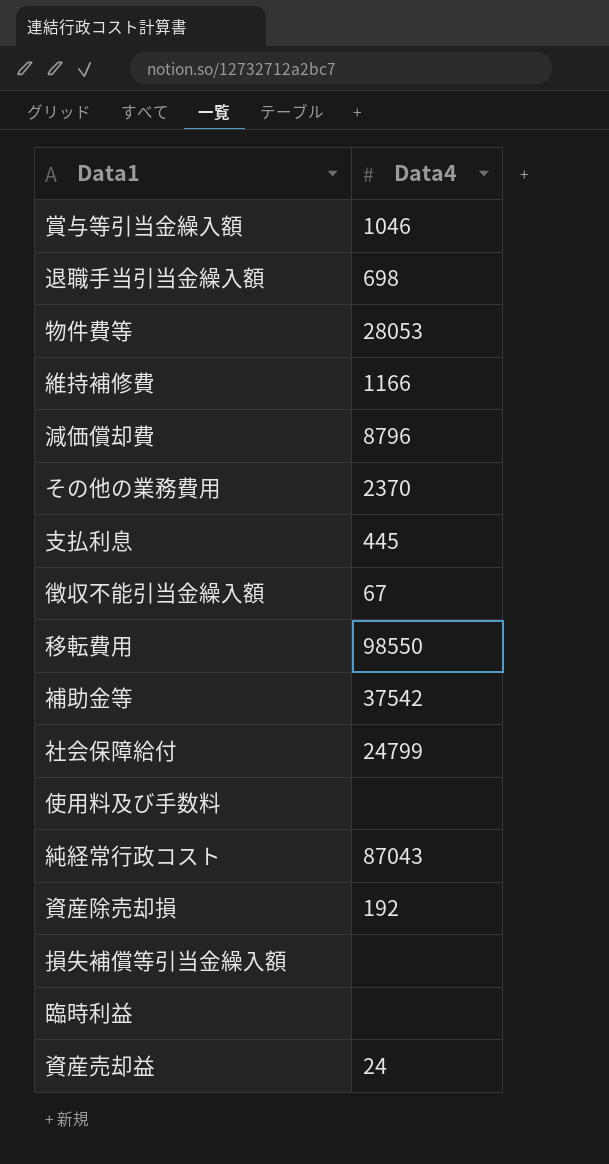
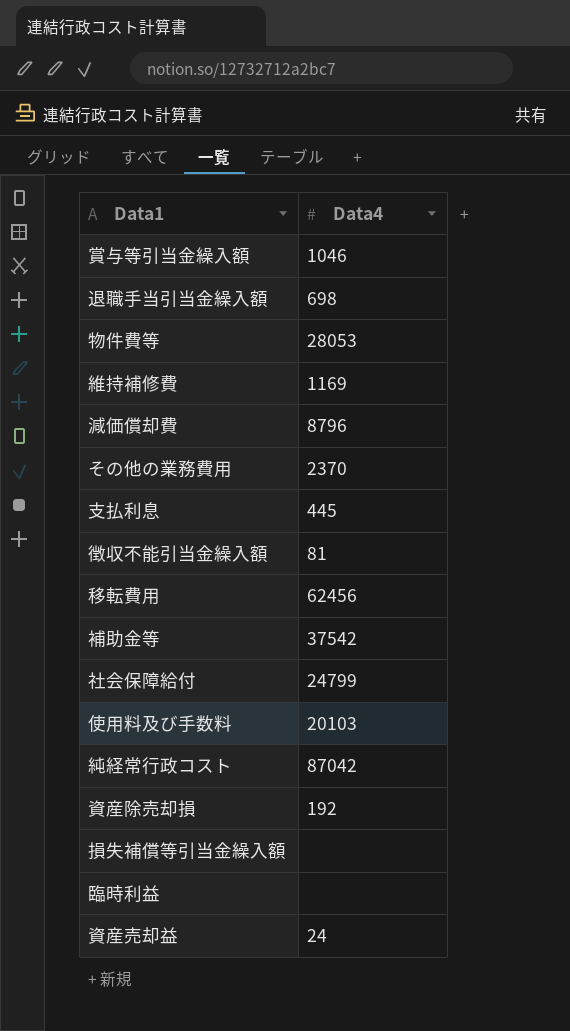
維持補修費 | Data4: 1166 -> 1169
徴収不能引当金繰入額 | Data4: 67 -> 81
移転費用 | Data4: 98550 -> 62456
使用料及び手数料 | Data4: none -> 20103
純経常行政コスト | Data4: 87043 -> 87042

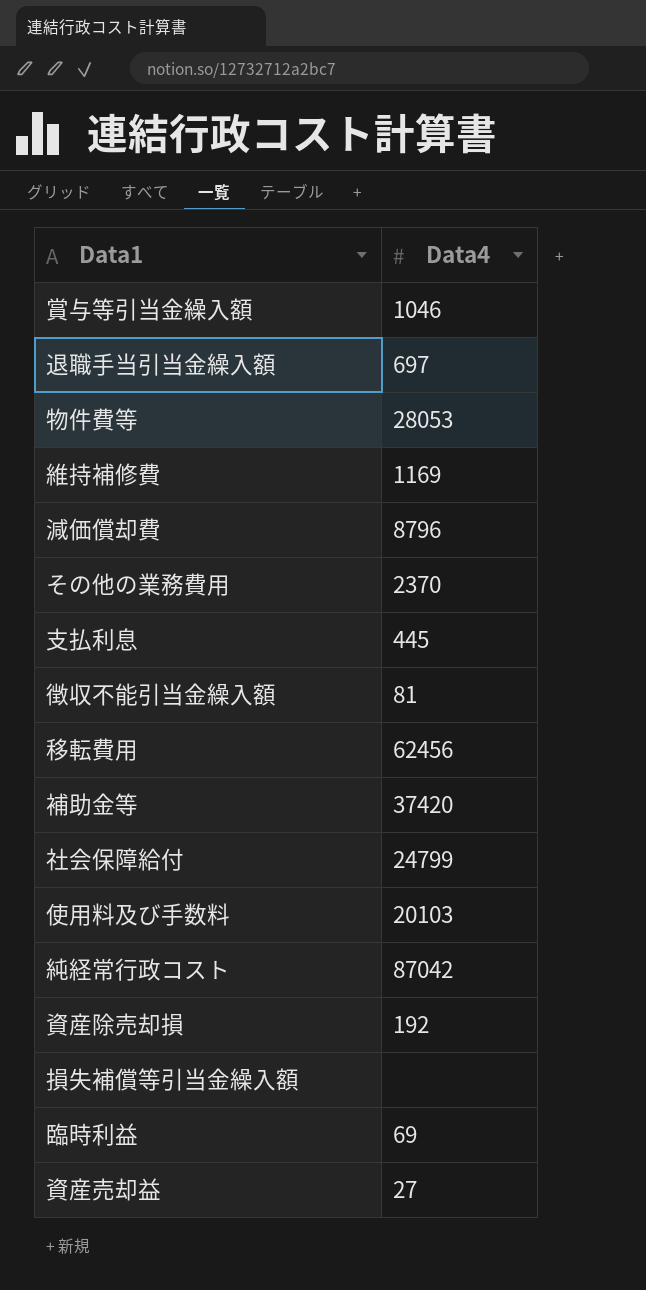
退職手当引当金繰入額 | Data4: 698 -> 697
補助金等 | Data4: 37542 -> 37420
臨時利益 | Data4: none -> 69
資産売却益 | Data4: 24 -> 27

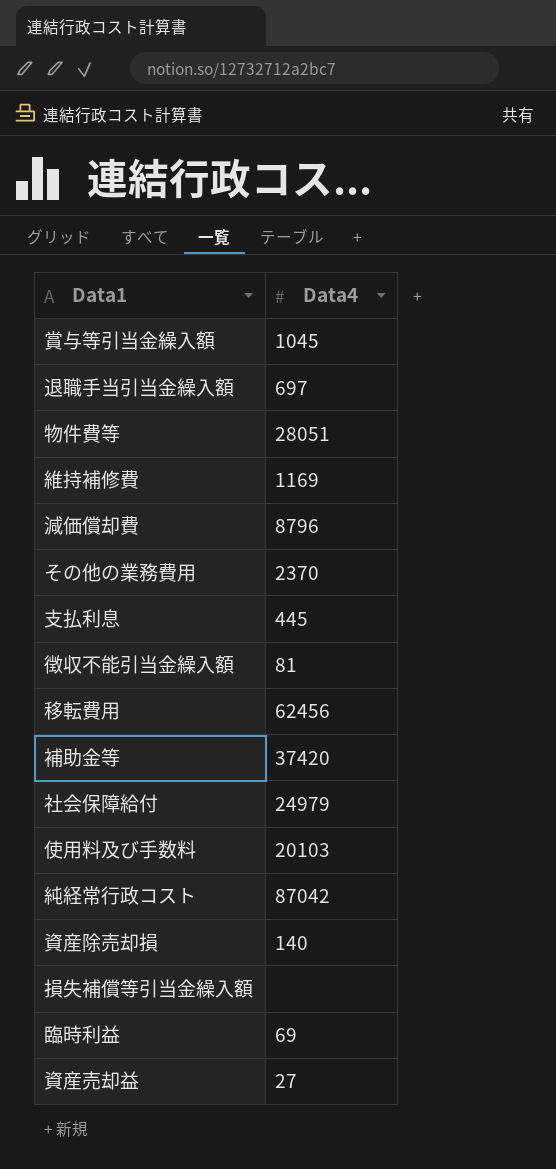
賞与等引当金繰入額 | Data4: 1046 -> 1045
物件費等 | Data4: 28053 -> 28051
社会保障給付 | Data4: 24799 -> 24979
資産除売却損 | Data4: 192 -> 140

